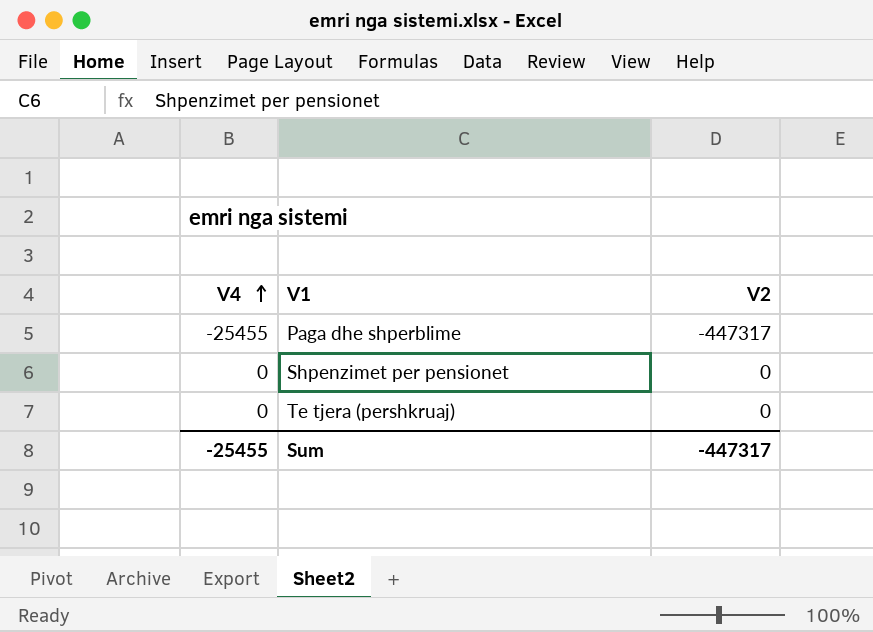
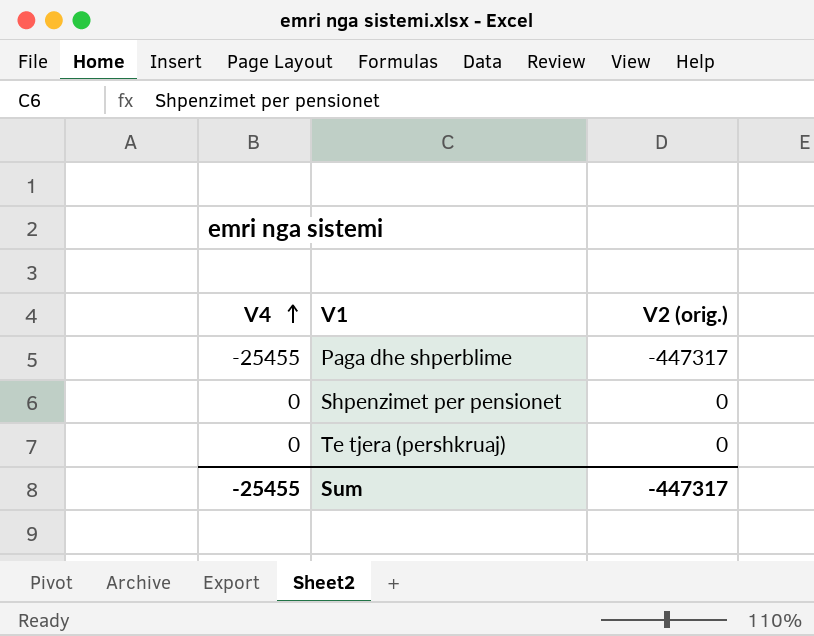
column name: V2 -> V2 (orig.)

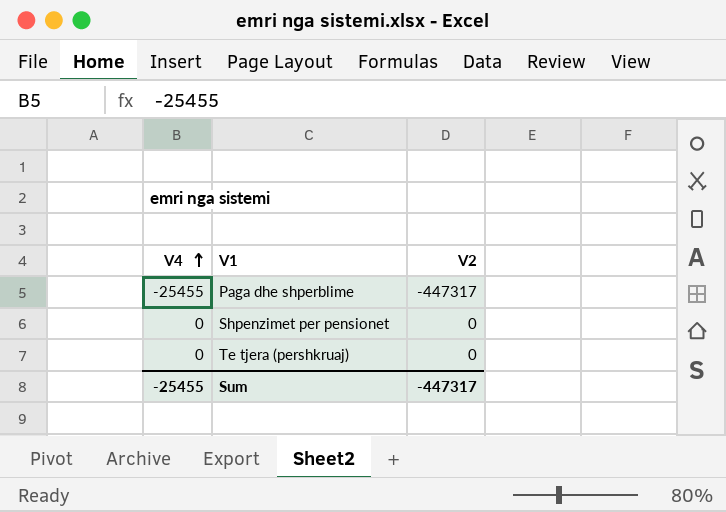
column name: V2 (orig.) -> V2

